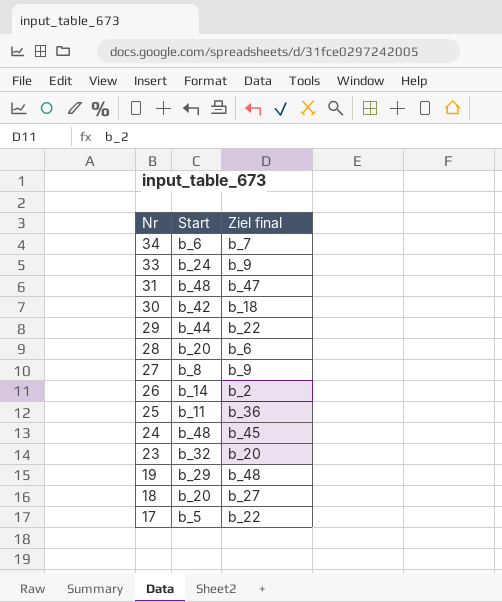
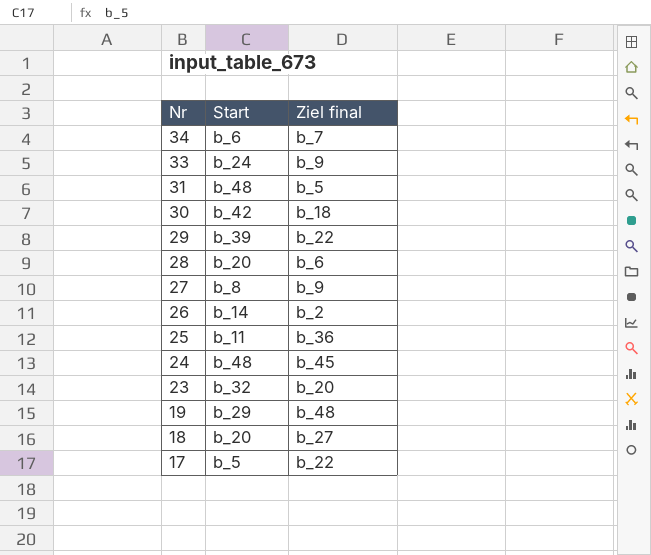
31 | Ziel final: b_47 -> b_5
29 | Start: b_44 -> b_39

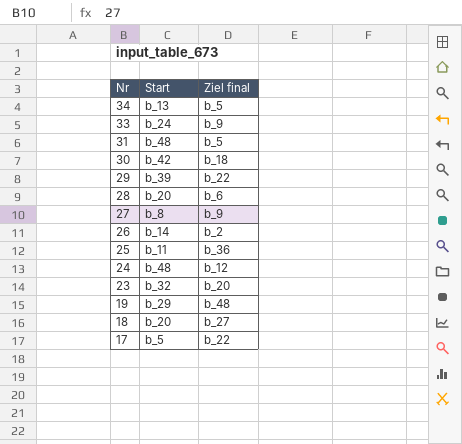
34 | Start: b_6 -> b_13
34 | Ziel final: b_7 -> b_5
24 | Ziel final: b_45 -> b_12

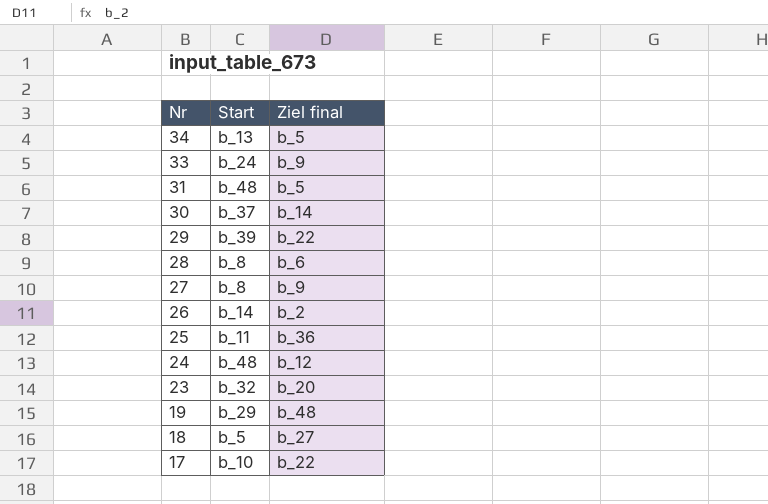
30 | Start: b_42 -> b_37
30 | Ziel final: b_18 -> b_14
28 | Start: b_20 -> b_8
18 | Start: b_20 -> b_5
17 | Start: b_5 -> b_10

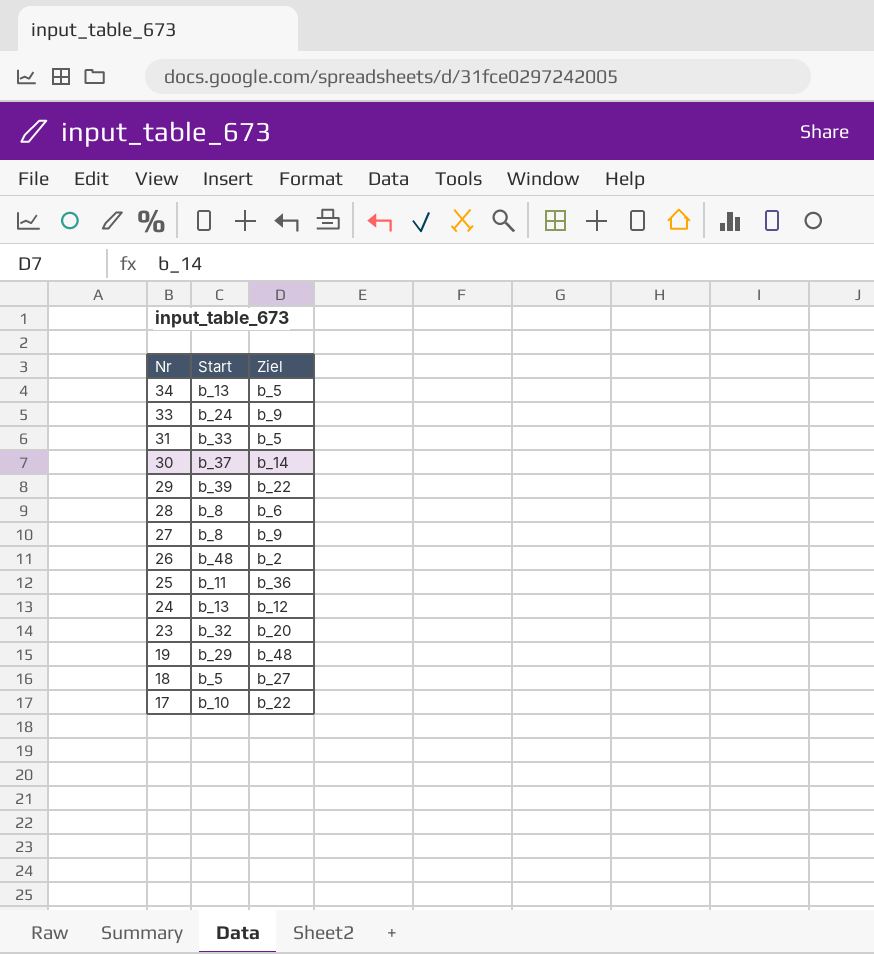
column name: Ziel final -> Ziel
31 | Start: b_48 -> b_33
26 | Start: b_14 -> b_48
24 | Start: b_48 -> b_13

